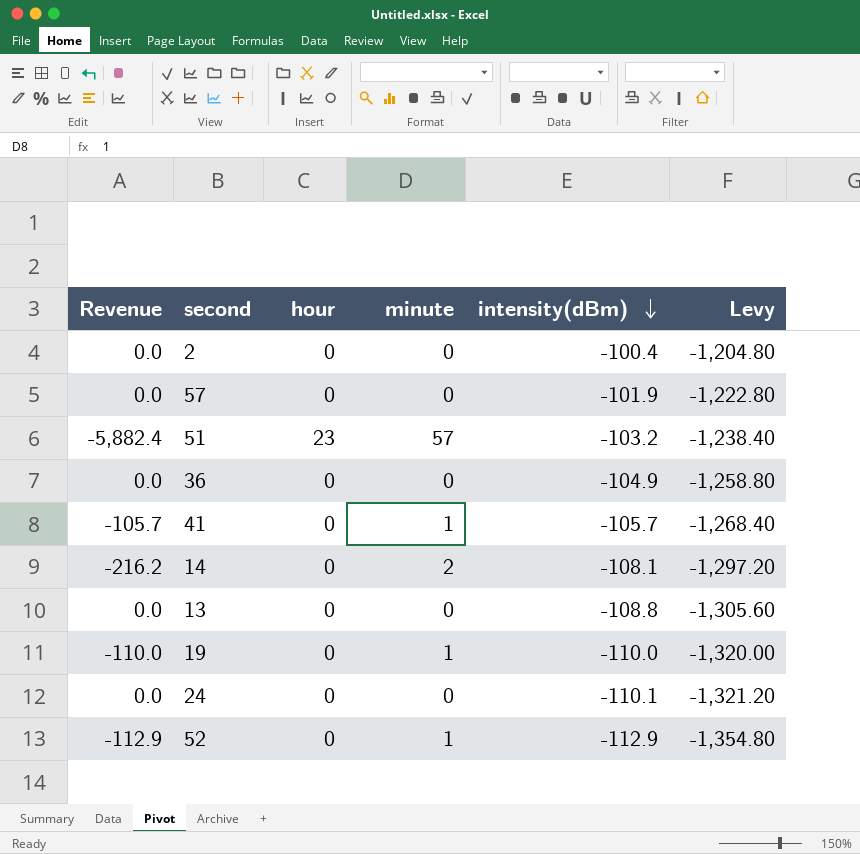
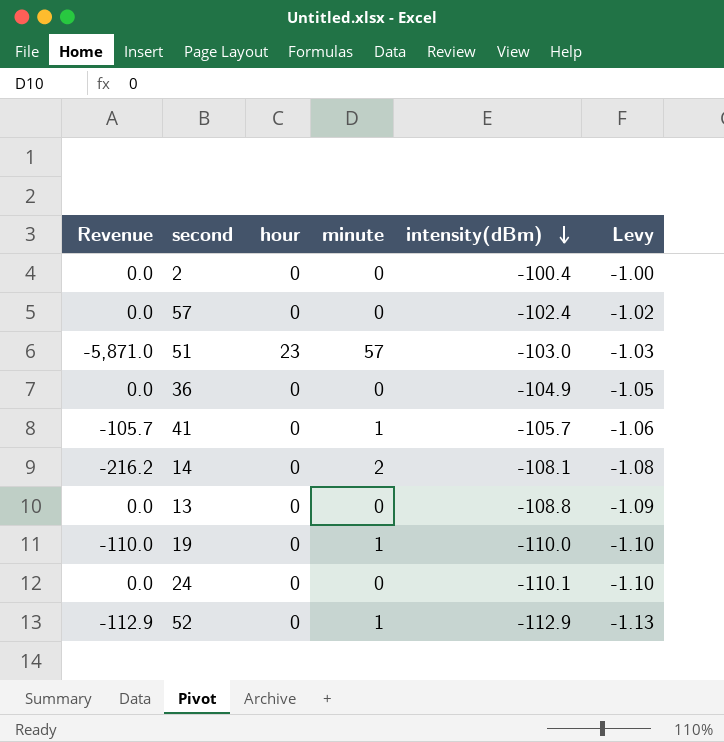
column Levy | formula: [intensity(dBm)] * 12 -> [intensity(dBm)] * 0.01
57 | intensity(dBm): -101.9 -> -102.4
51 | Revenue: -5,882.4 -> -5,871.0
51 | intensity(dBm): -103.2 -> -103.0

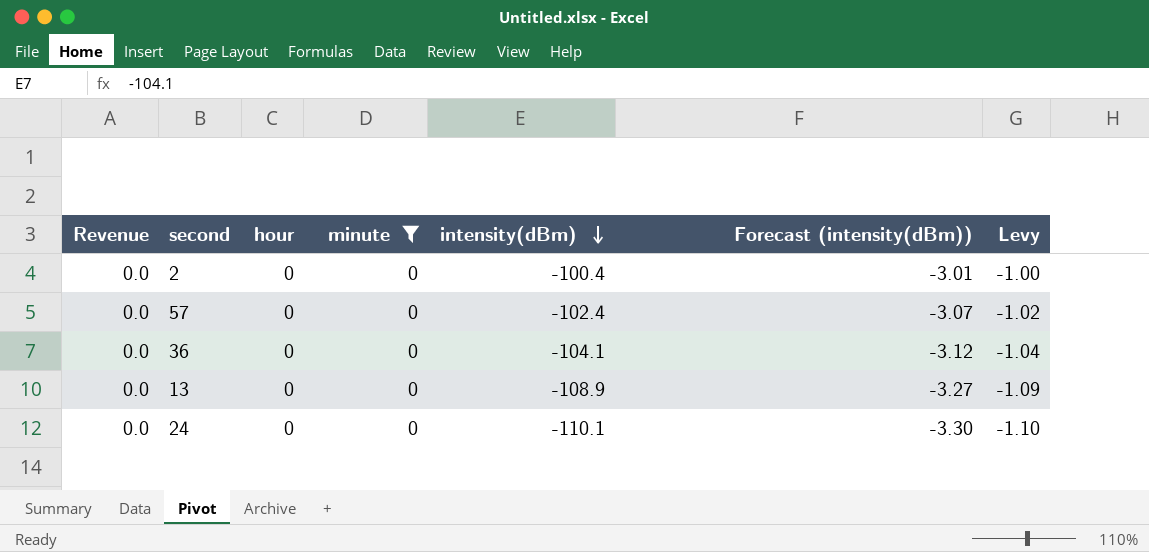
filter: none -> minute = 0
column Forecast (intensity(dBm)) | formula: none -> [intensity(dBm)] * 0.03
36 | intensity(dBm): -104.9 -> -104.1
36 | Levy: -1.05 -> -1.04
13 | intensity(dBm): -108.8 -> -108.9

